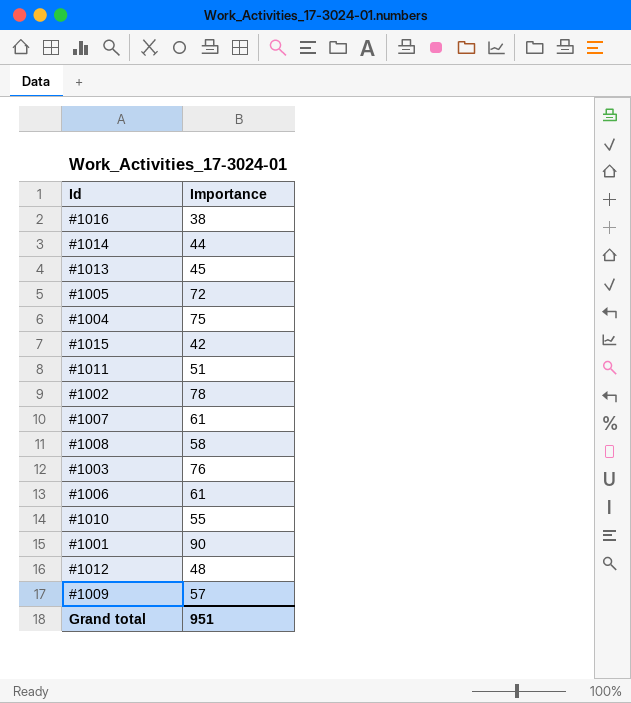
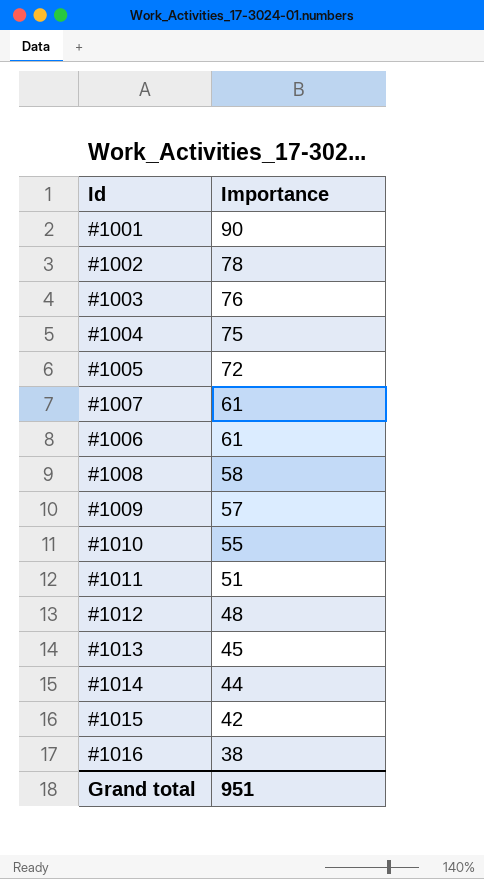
row order: none -> Importance descending

